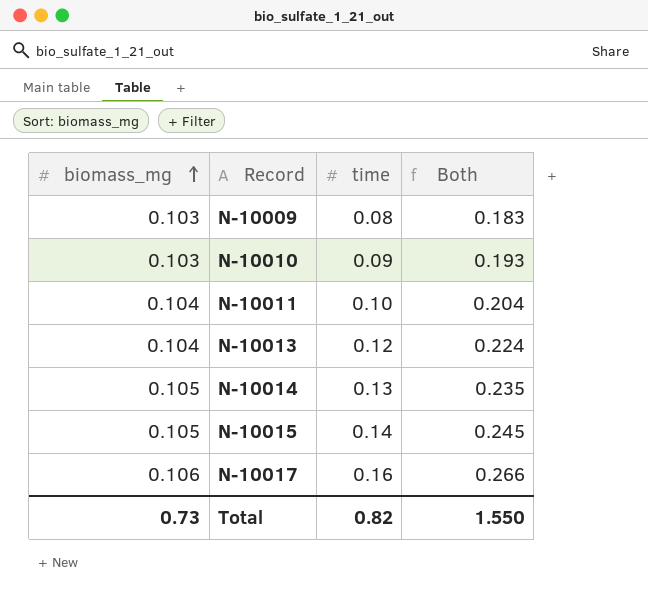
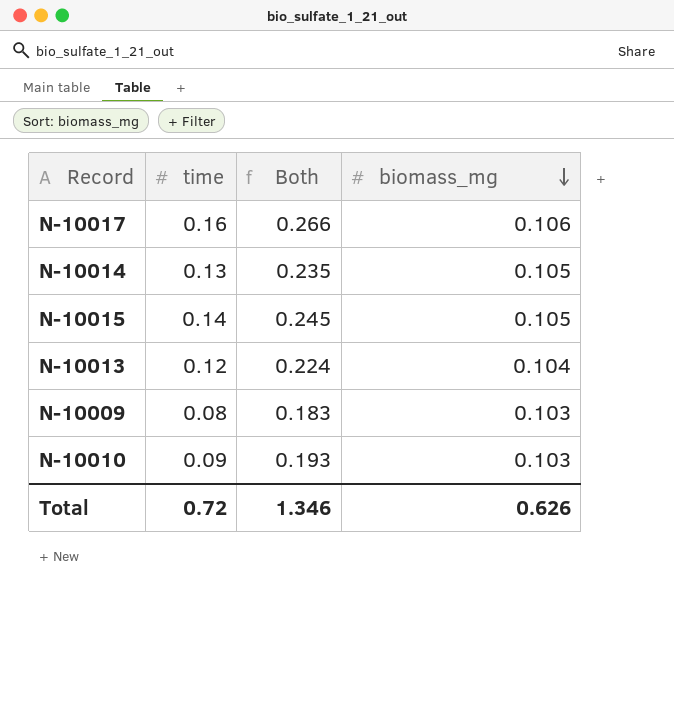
row order: biomass_mg ascending -> biomass_mg descending
column biomass_mg | position: 1 -> 4
row N-10011: 0.104 | 0.10 | 0.204 -> none
Total | time: 0.82 -> 0.72
Total | Both: 1.550 -> 1.346
Total | biomass_mg: 0.73 -> 0.626

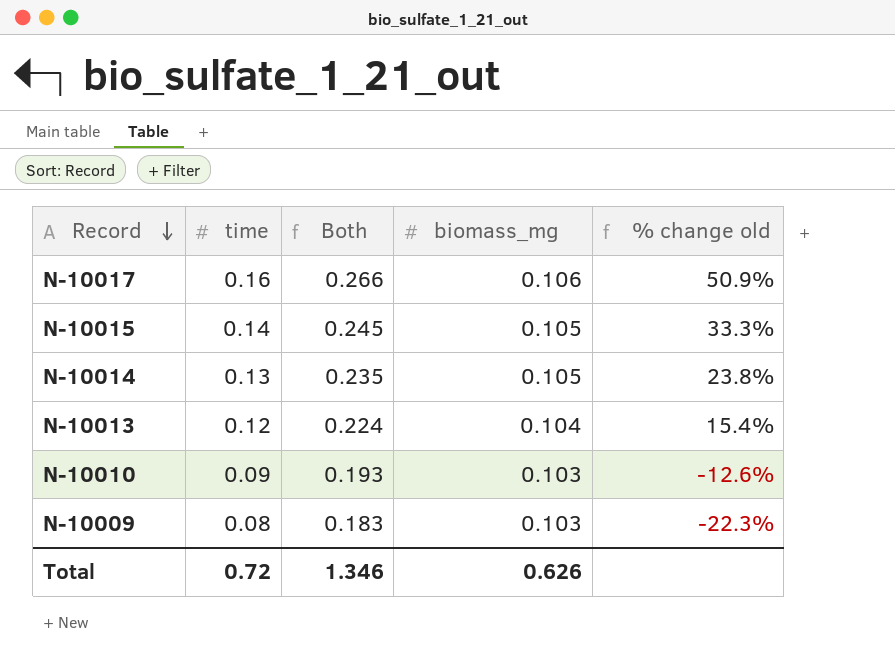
row order: biomass_mg descending -> Record descending
column % change old | formula: none -> ([time] - [biomass_mg]) / [biomass_mg]

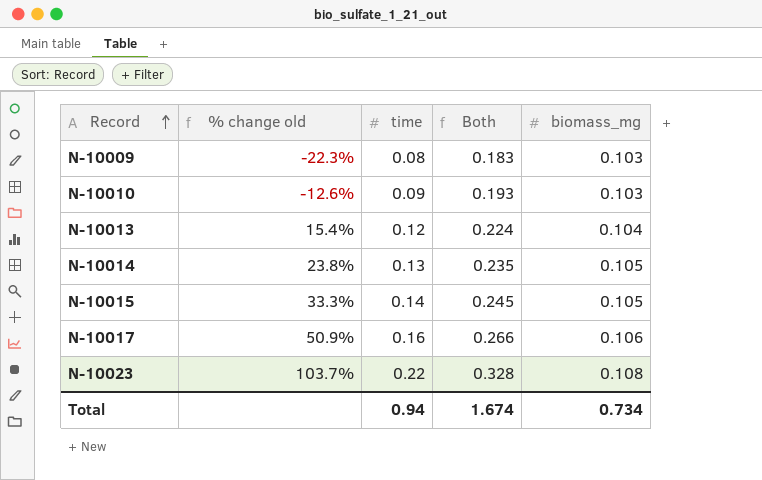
row order: Record descending -> Record ascending
column % change old | position: 5 -> 2
row N-10023: none -> 103.7% | 0.22 | 0.328 | 0.108
Total | time: 0.72 -> 0.94
Total | Both: 1.346 -> 1.674
Total | biomass_mg: 0.626 -> 0.734

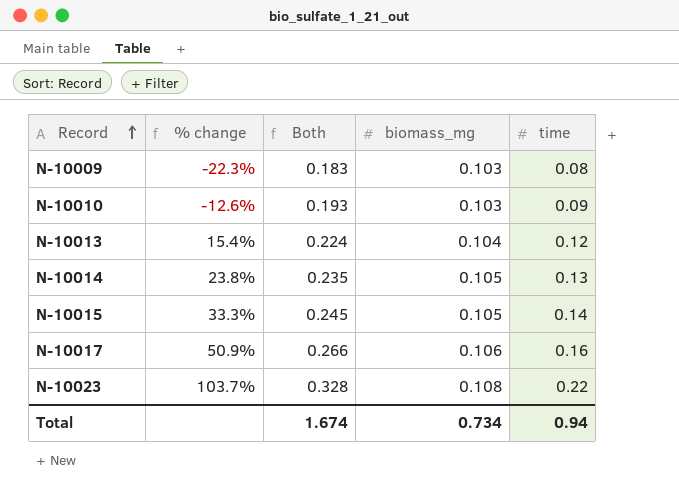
column name: % change old -> % change
column time | position: 3 -> 5

